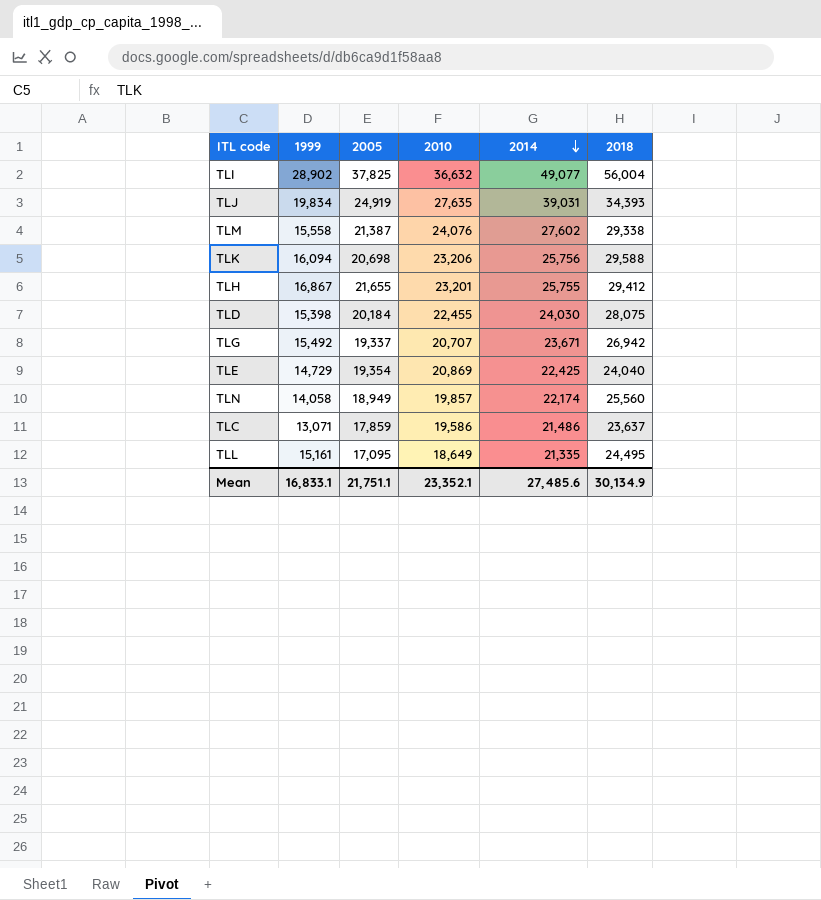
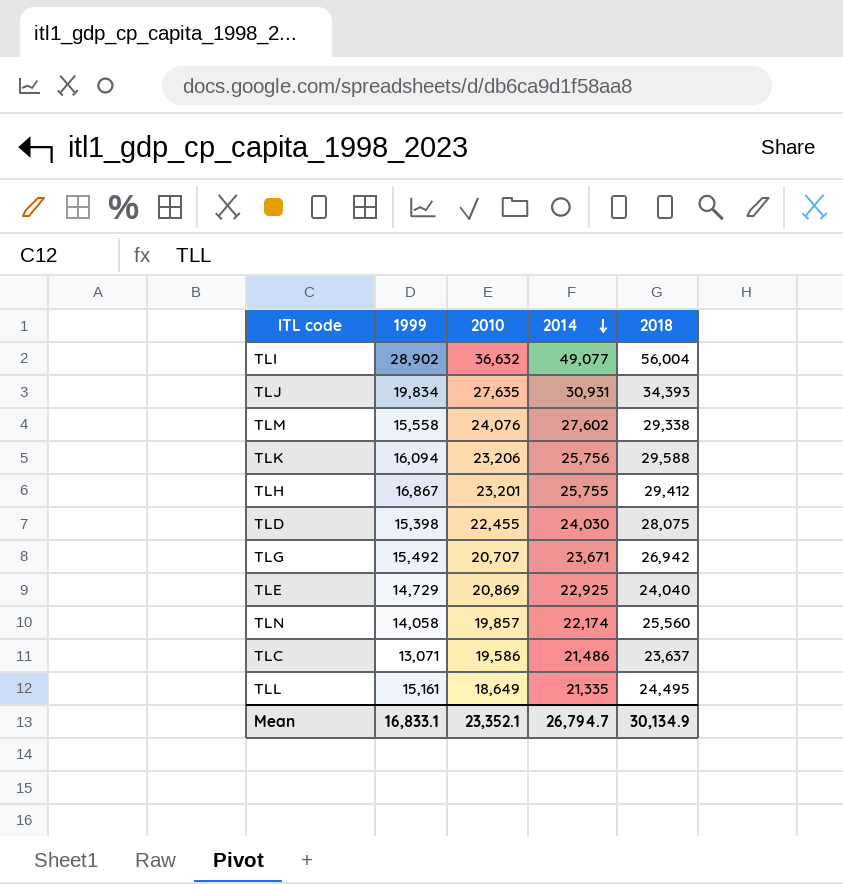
column 2005 | position: 3 -> none
TLJ | 2014: 39,031 -> 30,931
TLE | 2014: 22,425 -> 22,925
Mean | 2014: 27,485.6 -> 26,794.7

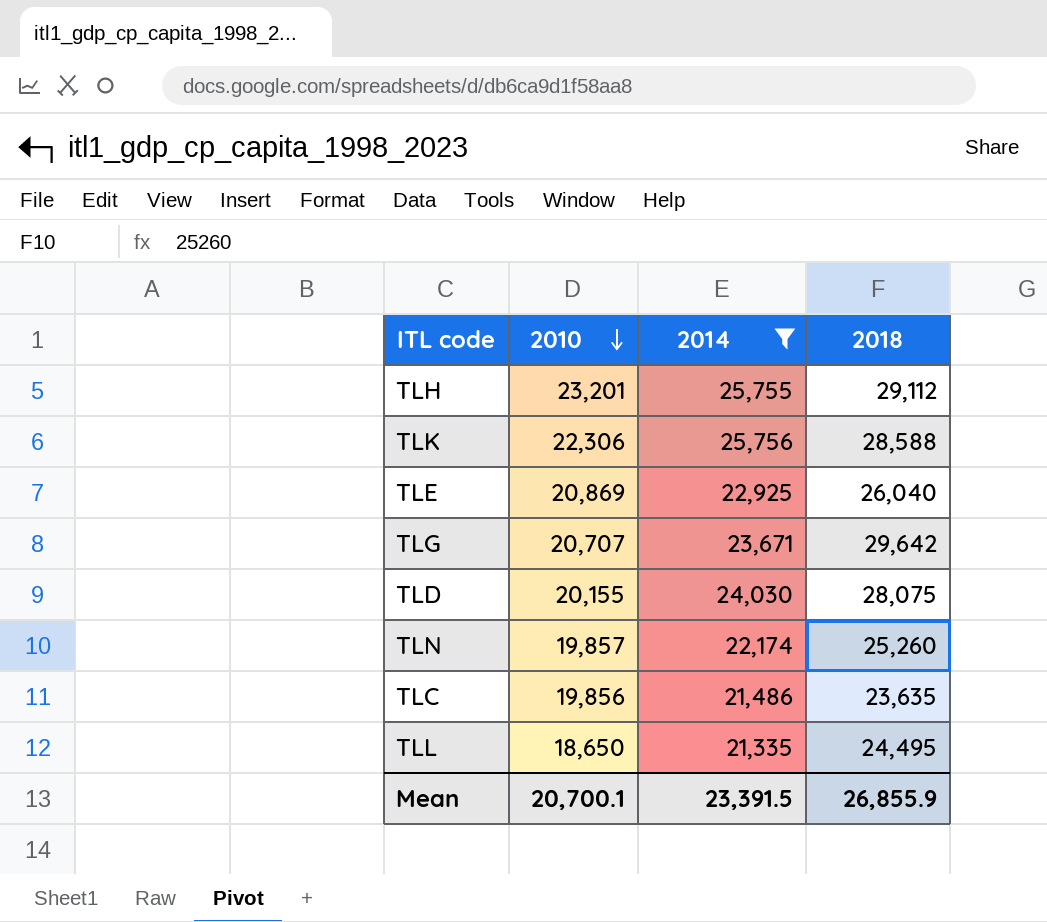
filter: none -> 2014 <= 25,756
row order: 2014 descending -> 2010 descending
column 1999 | position: 2 -> none
TLH | 2018: 29,412 -> 29,112
TLK | 2010: 23,206 -> 22,306
TLK | 2018: 29,588 -> 28,588
TLE | 2018: 24,040 -> 26,040
TLG | 2018: 26,942 -> 29,642
TLD | 2010: 22,455 -> 20,155
TLN | 2018: 25,560 -> 25,260
TLC | 2010: 19,586 -> 19,856
TLC | 2018: 23,637 -> 23,635
TLL | 2010: 18,649 -> 18,650
Mean | 2010: 23,352.1 -> 20,700.1
Mean | 2014: 26,794.7 -> 23,391.5
Mean | 2018: 30,134.9 -> 26,855.9

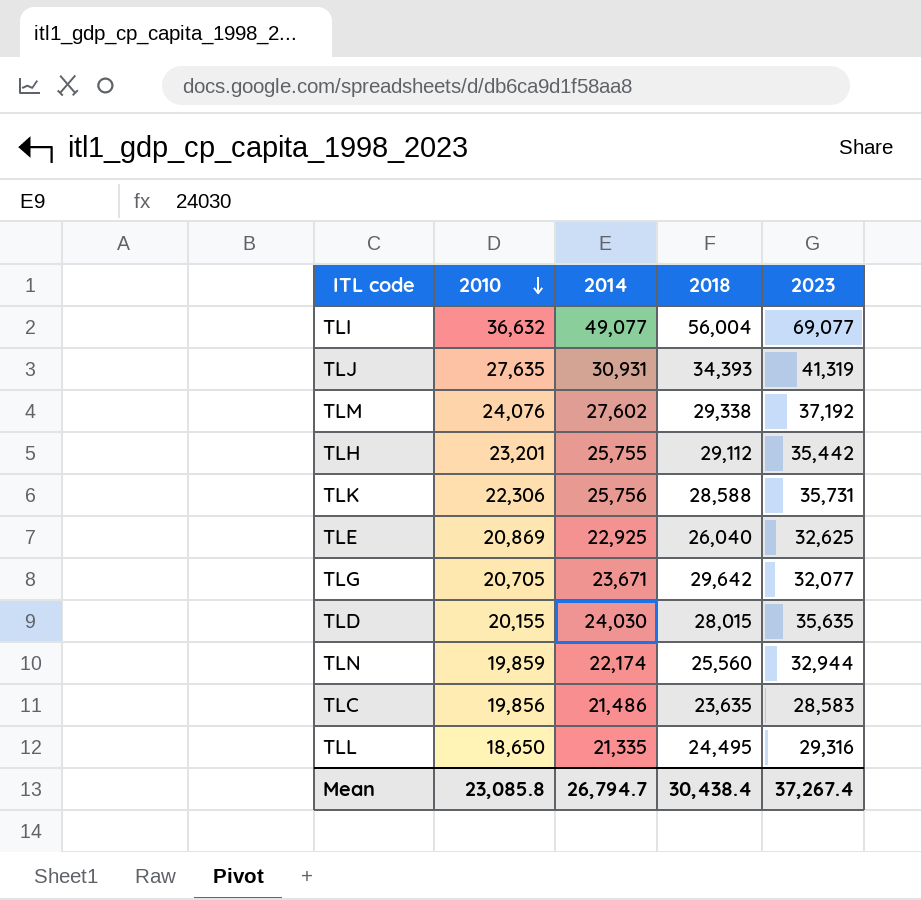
filter: 2014 <= 25,756 -> none
column 2023 | position: none -> 5
TLG | 2010: 20,707 -> 20,705
TLD | 2018: 28,075 -> 28,015
TLN | 2010: 19,857 -> 19,859
TLN | 2018: 25,260 -> 25,560
Mean | 2010: 20,700.1 -> 23,085.8
Mean | 2014: 23,391.5 -> 26,794.7
Mean | 2018: 26,855.9 -> 30,438.4

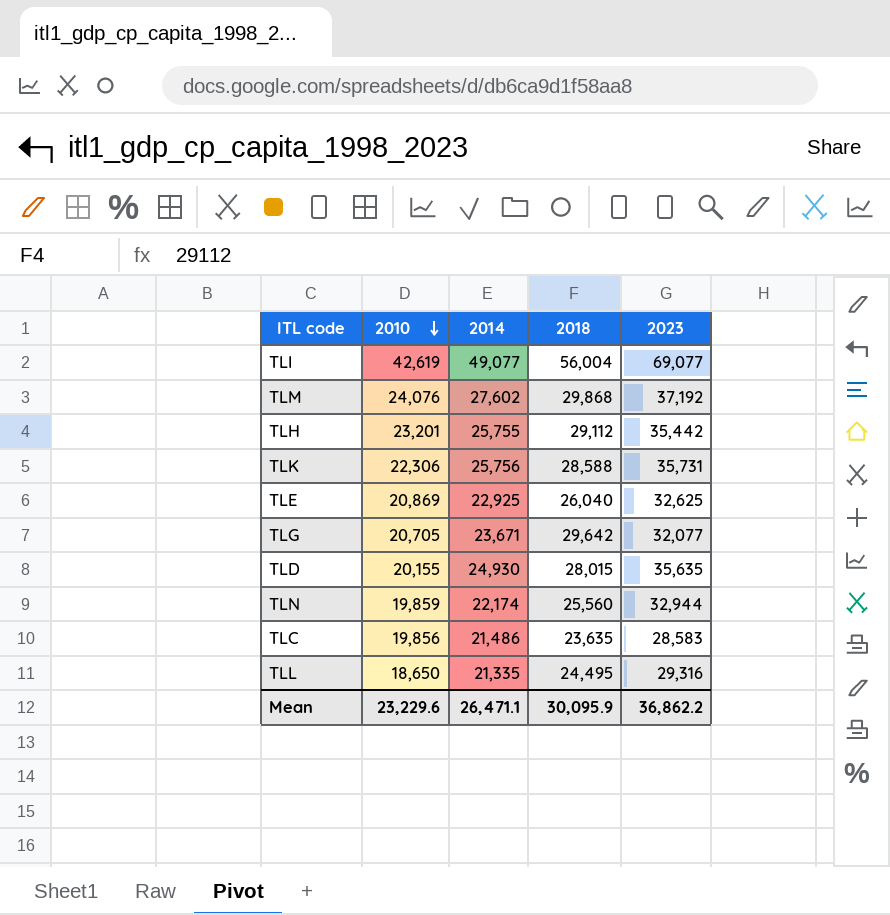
row TLJ: 27,635 | 30,931 | 34,393 | 41,319 -> none
TLI | 2010: 36,632 -> 42,619
TLM | 2018: 29,338 -> 29,868
TLD | 2014: 24,030 -> 24,930
Mean | 2010: 23,085.8 -> 23,229.6
Mean | 2014: 26,794.7 -> 26,471.1
Mean | 2018: 30,438.4 -> 30,095.9
Mean | 2023: 37,267.4 -> 36,862.2

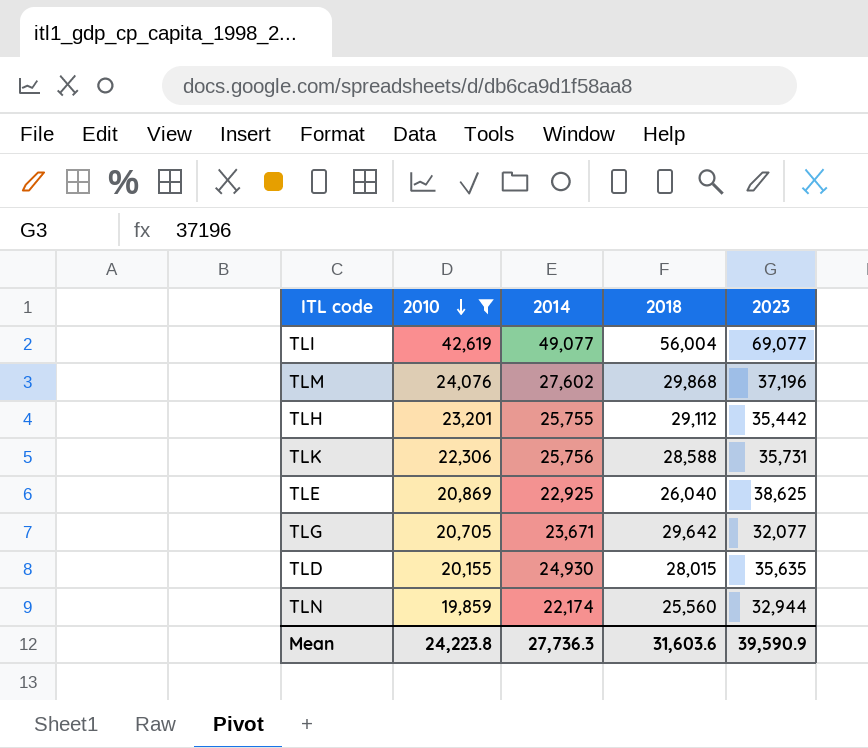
filter: none -> 2010 >= 19,859
TLM | 2023: 37,192 -> 37,196
TLE | 2023: 32,625 -> 38,625
Mean | 2010: 23,229.6 -> 24,223.8
Mean | 2014: 26,471.1 -> 27,736.3
Mean | 2018: 30,095.9 -> 31,603.6
Mean | 2023: 36,862.2 -> 39,590.9

